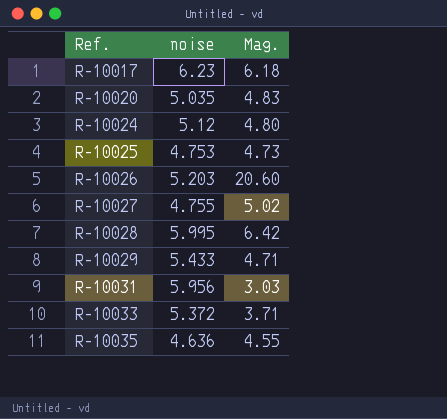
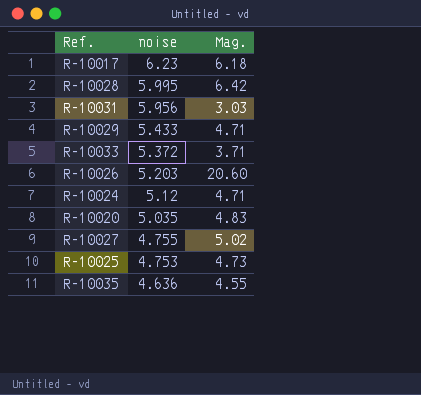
row order: Ref. ascending -> noise descending
R-10024 | Mag.: 4.80 -> 4.71

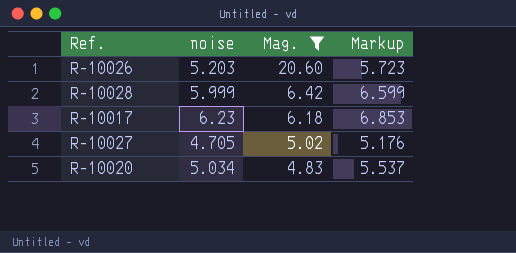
filter: none -> Mag. >= 4.83
row order: noise descending -> Mag. descending
column Markup | formula: none -> [noise] * 1.1
R-10028 | noise: 5.995 -> 5.999
R-10027 | noise: 4.755 -> 4.705
R-10020 | noise: 5.035 -> 5.034

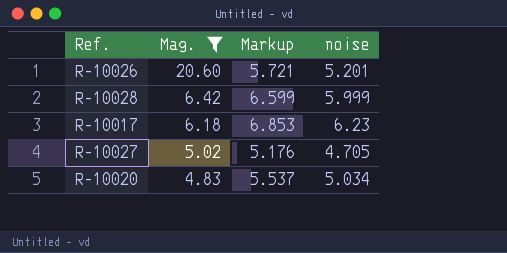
column noise | position: 2 -> 4
R-10026 | Markup: 5.723 -> 5.721
R-10026 | noise: 5.203 -> 5.201

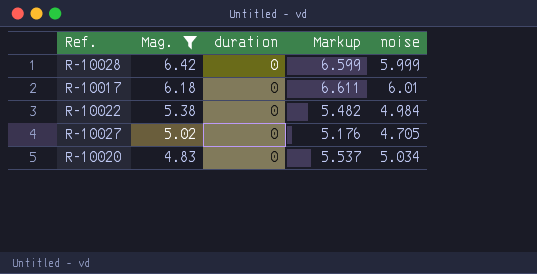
column duration | position: none -> 3
row R-10026: 20.60 | 5.721 | 5.201 -> none
R-10017 | Markup: 6.853 -> 6.611
R-10017 | noise: 6.23 -> 6.01
row R-10022: none -> 5.38 | 0 | 5.482 | 4.984

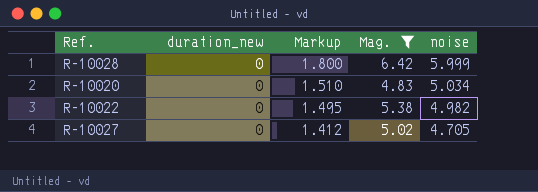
row order: Mag. descending -> Markup descending
column name: duration -> duration_new
column Markup | formula: [noise] * 1.1 -> [noise] * 0.3
column Mag. | position: 2 -> 4
row R-10017: 6.18 | 0 | 6.611 | 6.01 -> none
R-10022 | noise: 4.984 -> 4.982

